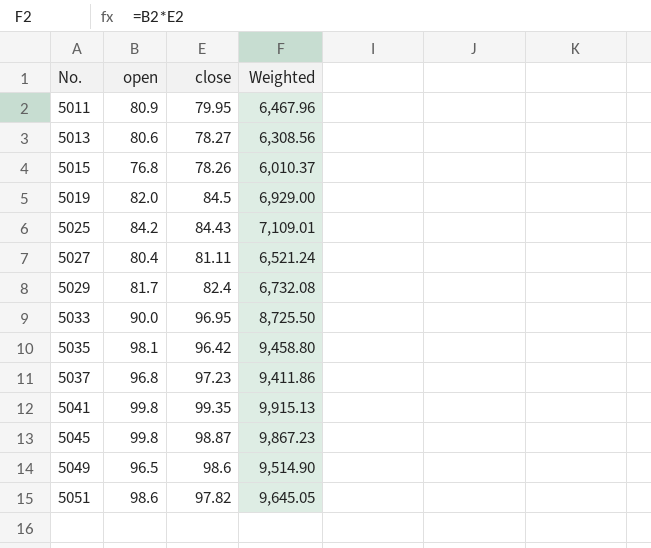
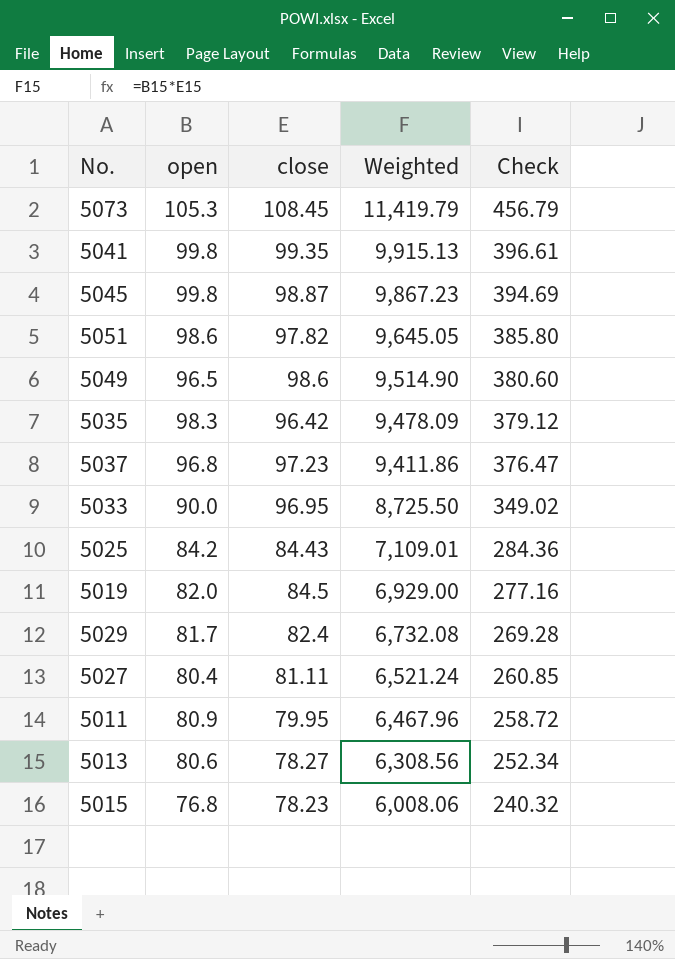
row order: No. ascending -> Weighted descending
column Check | formula: none -> [Weighted] * 0.04
row 5073: none -> 105.3 | 108.45 | 11,419.79 | 456.79
5035 | open: 98.1 -> 98.3
5035 | Weighted: 9,458.80 -> 9,478.09
5015 | close: 78.26 -> 78.23
5015 | Weighted: 6,010.37 -> 6,008.06

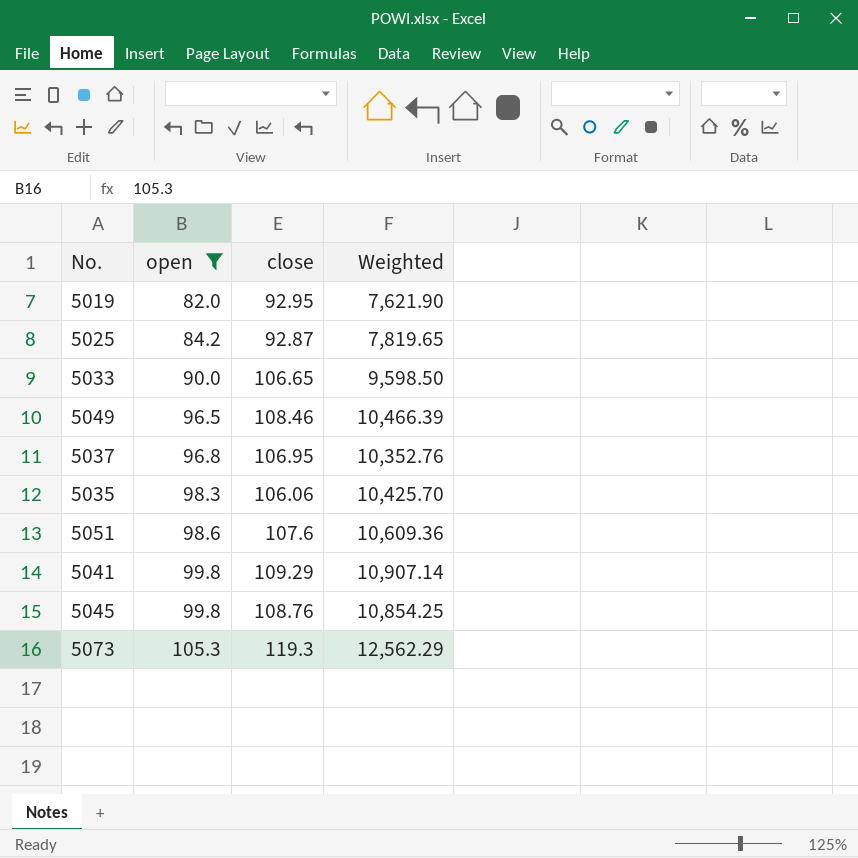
filter: none -> open >= 82.0
row order: Weighted descending -> open ascending
column Check | formula: [Weighted] * 0.04 -> none
5019 | close: 84.5 -> 92.95
5019 | Weighted: 6,929.00 -> 7,621.90
5025 | close: 84.43 -> 92.87
5025 | Weighted: 7,109.01 -> 7,819.65
5033 | close: 96.95 -> 106.65
5033 | Weighted: 8,725.50 -> 9,598.50
5049 | close: 98.6 -> 108.46
5049 | Weighted: 9,514.90 -> 10,466.39
5037 | close: 97.23 -> 106.95
5037 | Weighted: 9,411.86 -> 10,352.76
5035 | close: 96.42 -> 106.06
5035 | Weighted: 9,478.09 -> 10,425.70
5051 | close: 97.82 -> 107.6
5051 | Weighted: 9,645.05 -> 10,609.36
5041 | close: 99.35 -> 109.29
5041 | Weighted: 9,915.13 -> 10,907.14
5045 | close: 98.87 -> 108.76
5045 | Weighted: 9,867.23 -> 10,854.25
5073 | close: 108.45 -> 119.3
5073 | Weighted: 11,419.79 -> 12,562.29

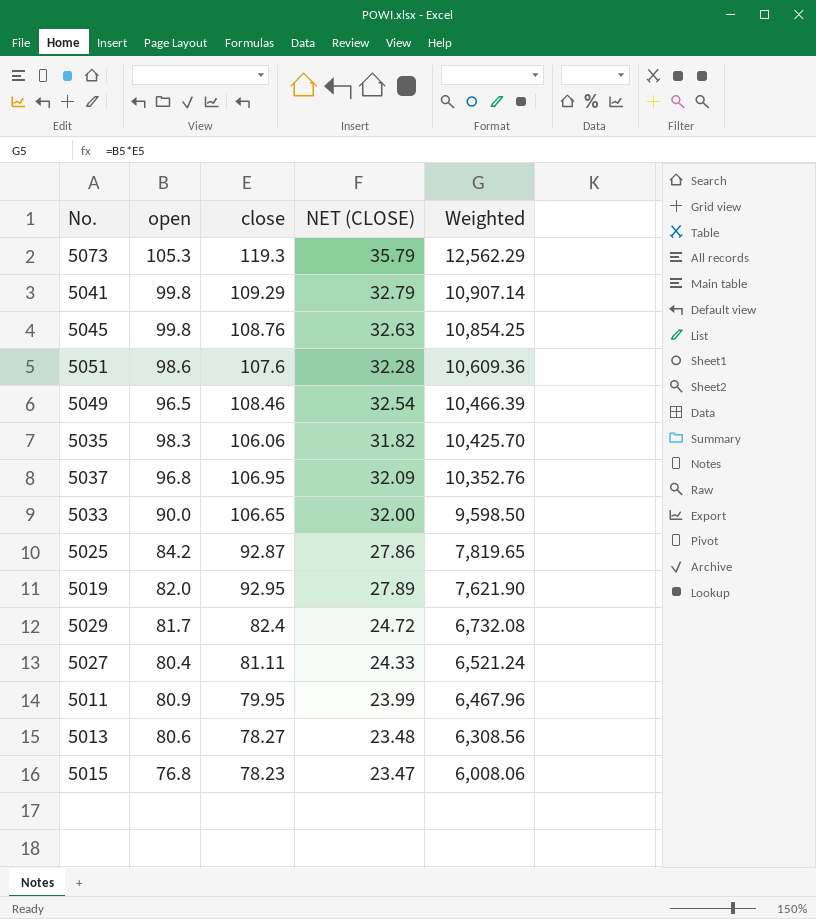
filter: open >= 82.0 -> none
row order: open ascending -> Weighted descending
column NET (CLOSE) | formula: none -> [close] * 0.3

